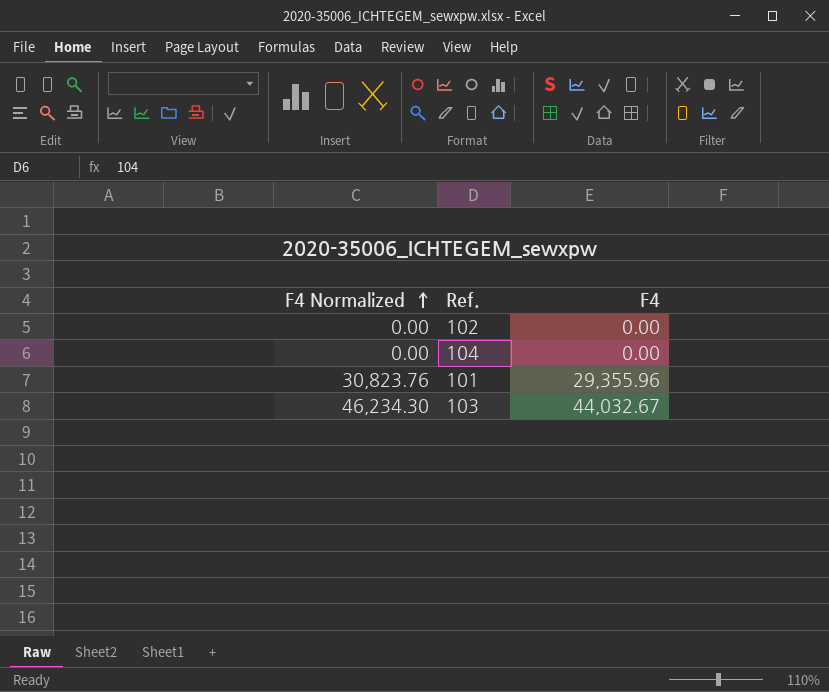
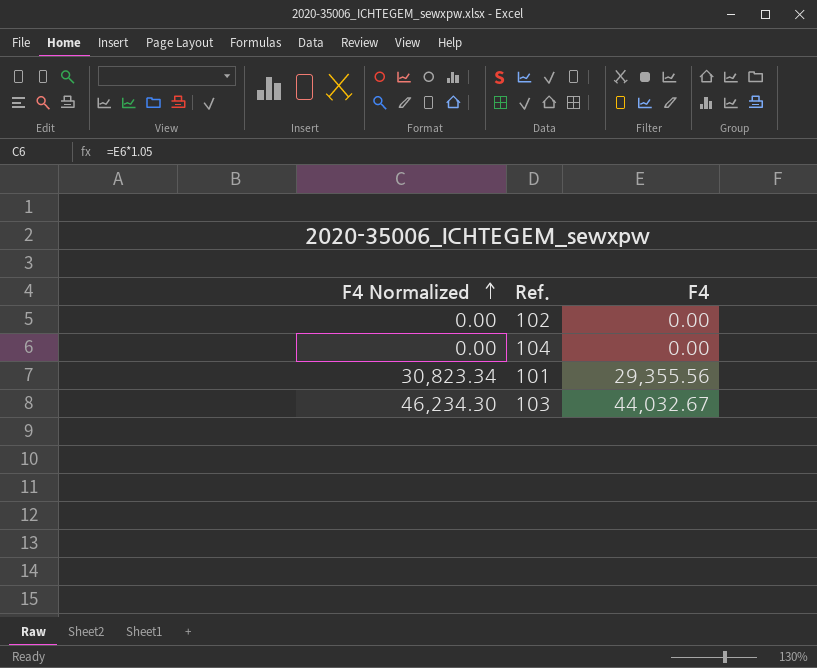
101 | F4 Normalized: 30,823.76 -> 30,823.34
101 | F4: 29,355.96 -> 29,355.56

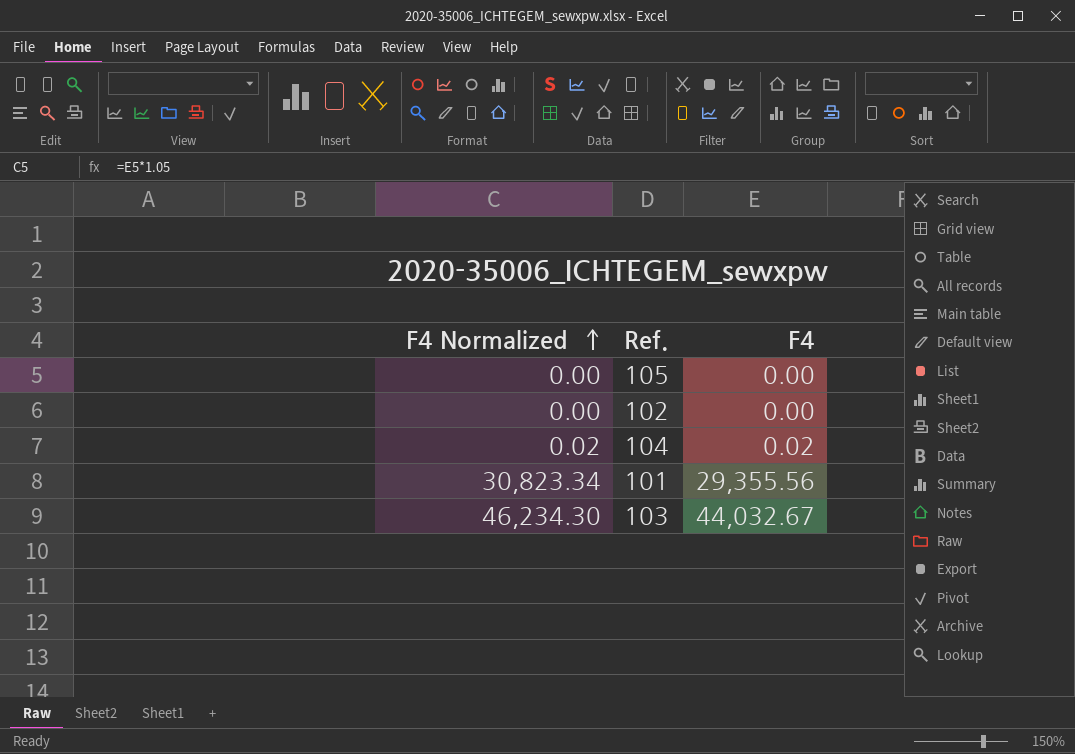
row 105: none -> 0.00 | 0.00
104 | F4 Normalized: 0.00 -> 0.02
104 | F4: 0.00 -> 0.02

